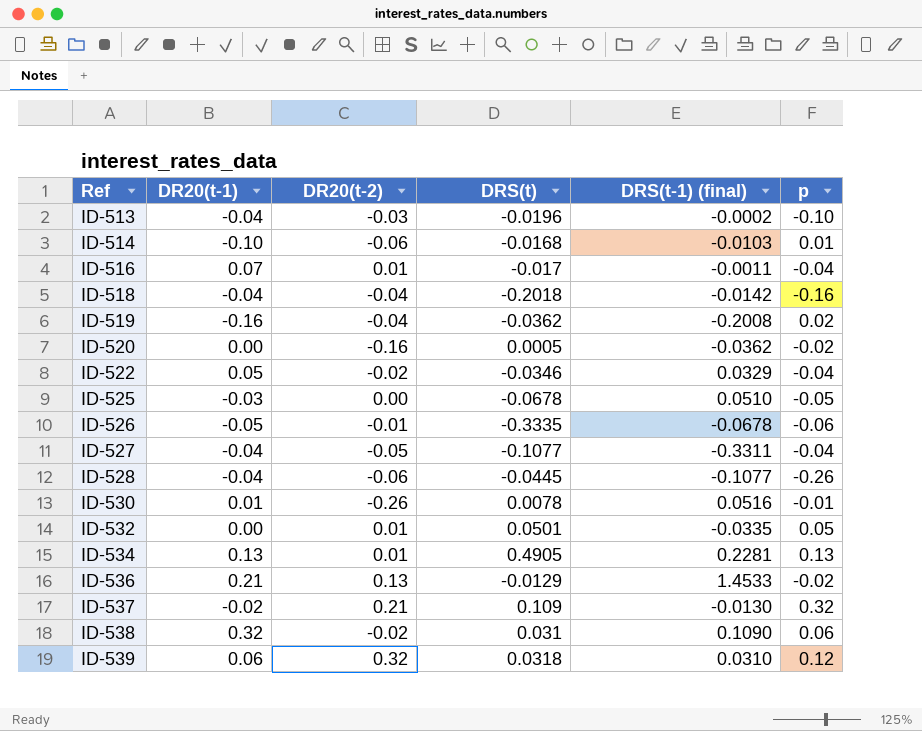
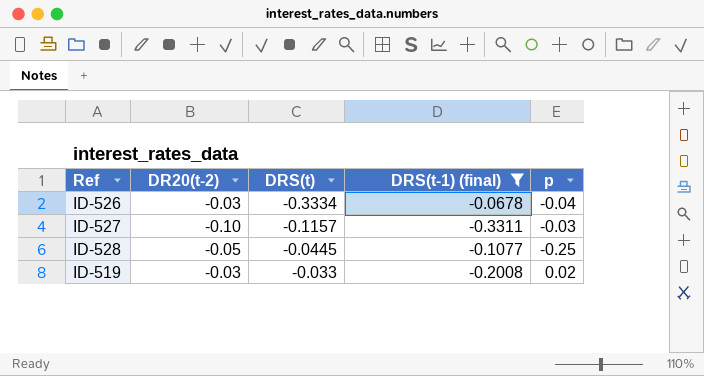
filter: none -> DRS(t-1) (final) <= -0.0678
row order: Ref ascending -> DRS(t) ascending
column DR20(t-1) | position: 2 -> none
ID-526 | DR20(t-2): -0.01 -> -0.03
ID-526 | DRS(t): -0.3335 -> -0.3334
ID-526 | p: -0.06 -> -0.04
ID-527 | DR20(t-2): -0.05 -> -0.10
ID-527 | DRS(t): -0.1077 -> -0.1157
ID-527 | p: -0.04 -> -0.03
ID-528 | DR20(t-2): -0.06 -> -0.05
ID-528 | p: -0.26 -> -0.25
ID-519 | DR20(t-2): -0.04 -> -0.03
ID-519 | DRS(t): -0.0362 -> -0.033

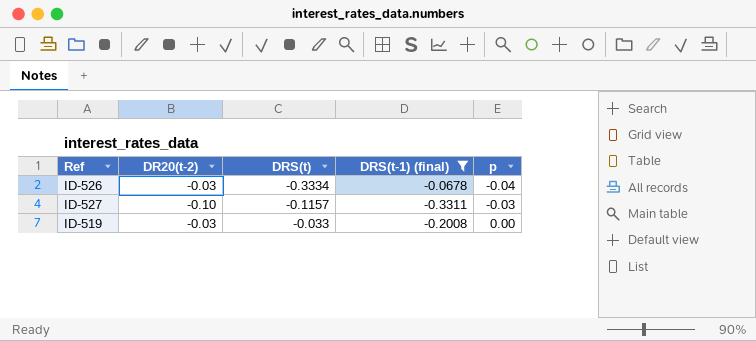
row ID-528: -0.05 | -0.0445 | -0.1077 | -0.25 -> none
ID-519 | p: 0.02 -> 0.00

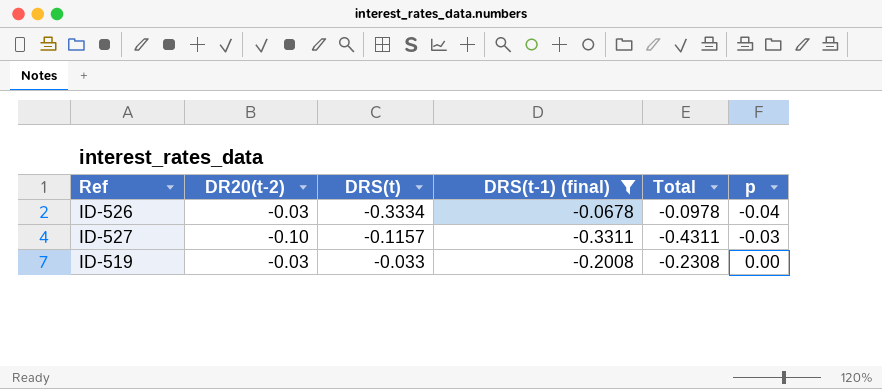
column Total | formula: none -> [DR20(t-2)] + [DRS(t-1) (final)]

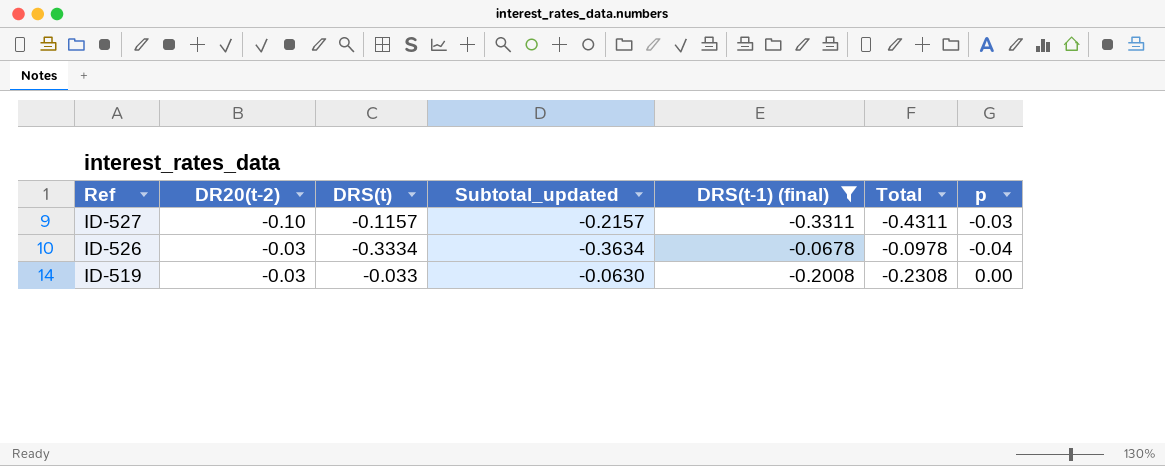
row order: DRS(t) ascending -> Ref descending
column Subtotal_updated | formula: none -> [DR20(t-2)] + [DRS(t)]

